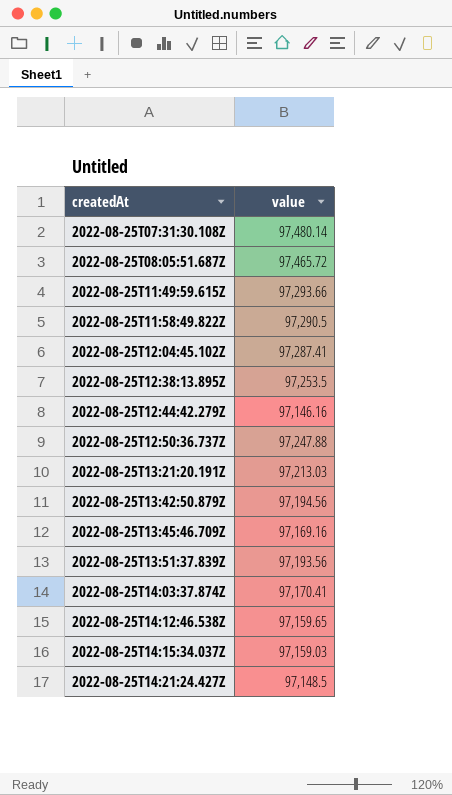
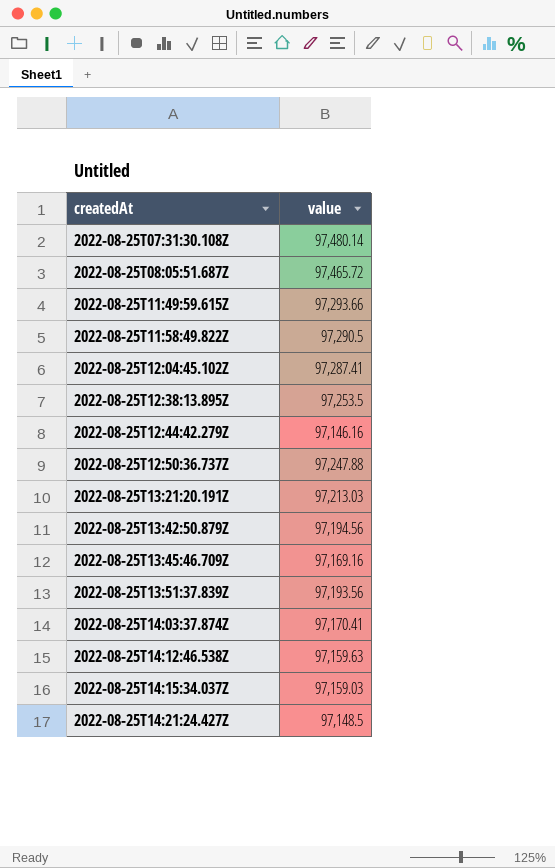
2022-08-25T14:12:46.538Z | value: 97,159.65 -> 97,159.63

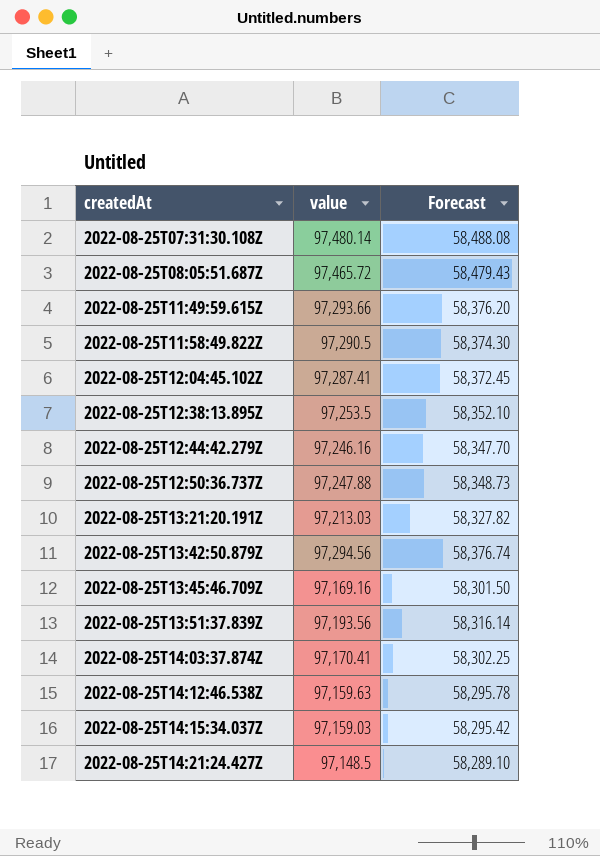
column Forecast | formula: none -> [value] * 0.6
2022-08-25T12:44:42.279Z | value: 97,146.16 -> 97,246.16
2022-08-25T13:42:50.879Z | value: 97,194.56 -> 97,294.56

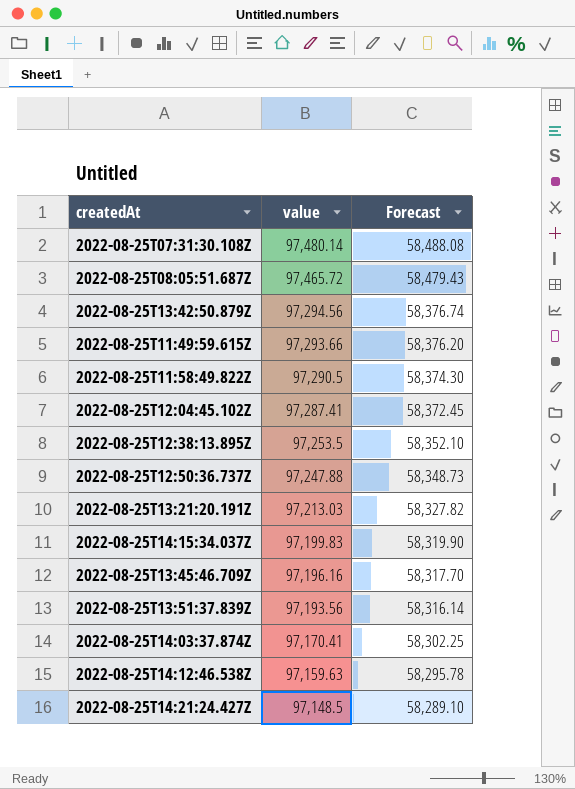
row order: createdAt ascending -> value descending
row 2022-08-25T12:44:42.279Z: 97,246.16 | 58,347.70 -> none
2022-08-25T14:15:34.037Z | value: 97,159.03 -> 97,199.83
2022-08-25T14:15:34.037Z | Forecast: 58,295.42 -> 58,319.90
2022-08-25T13:45:46.709Z | value: 97,169.16 -> 97,196.16
2022-08-25T13:45:46.709Z | Forecast: 58,301.50 -> 58,317.70

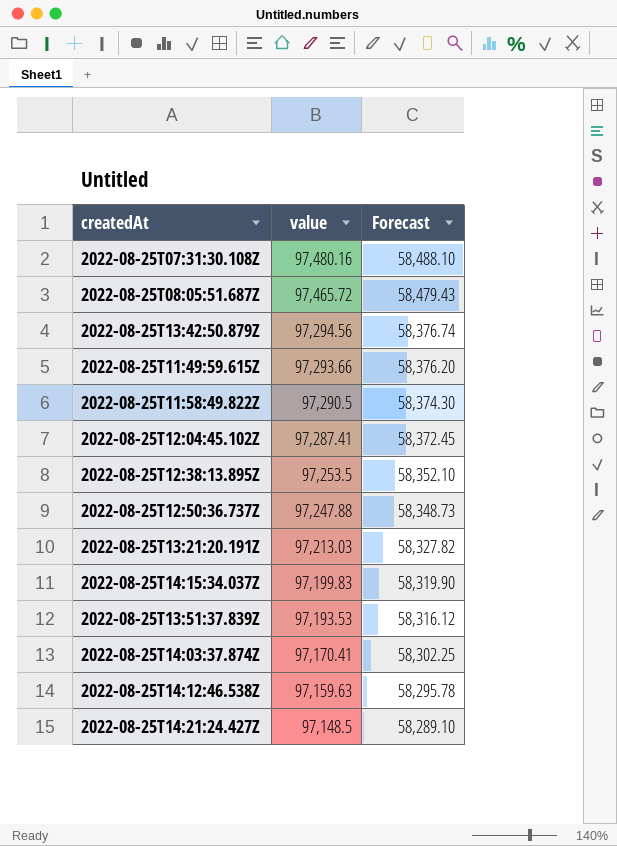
row 2022-08-25T13:45:46.709Z: 97,196.16 | 58,317.70 -> none
2022-08-25T07:31:30.108Z | value: 97,480.14 -> 97,480.16
2022-08-25T07:31:30.108Z | Forecast: 58,488.08 -> 58,488.10
2022-08-25T13:51:37.839Z | value: 97,193.56 -> 97,193.53
2022-08-25T13:51:37.839Z | Forecast: 58,316.14 -> 58,316.12

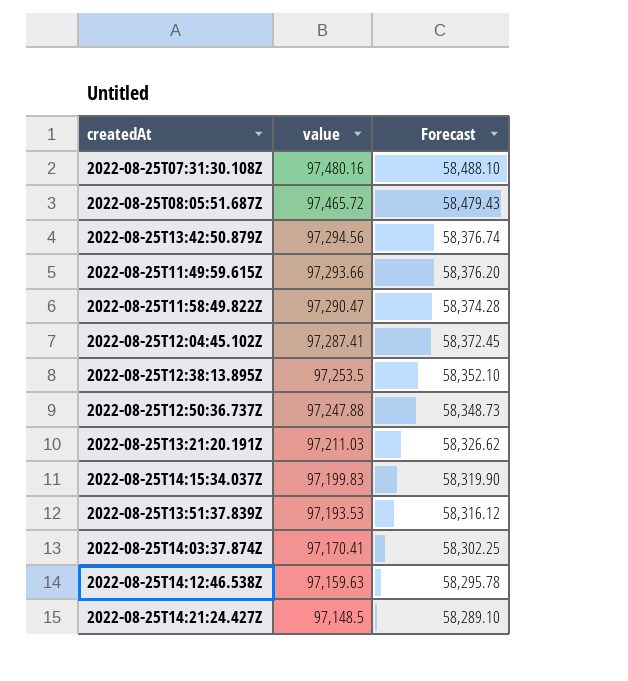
2022-08-25T11:58:49.822Z | value: 97,290.5 -> 97,290.47
2022-08-25T11:58:49.822Z | Forecast: 58,374.30 -> 58,374.28
2022-08-25T13:21:20.191Z | value: 97,213.03 -> 97,211.03
2022-08-25T13:21:20.191Z | Forecast: 58,327.82 -> 58,326.62

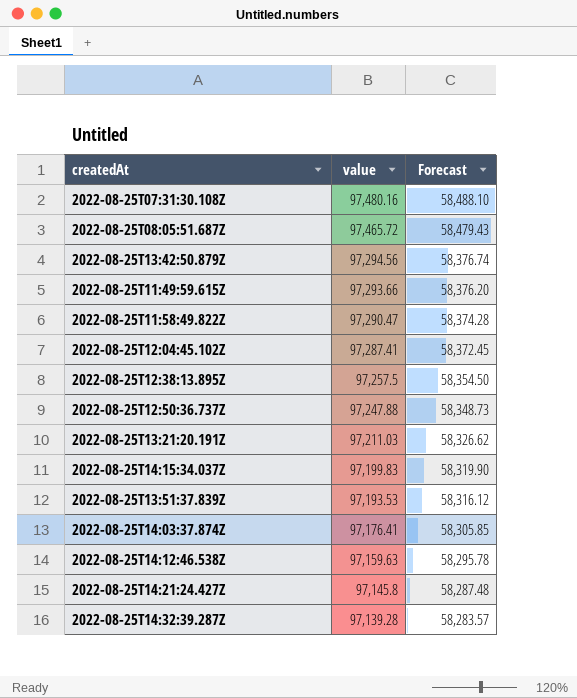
2022-08-25T12:38:13.895Z | value: 97,253.5 -> 97,257.5
2022-08-25T12:38:13.895Z | Forecast: 58,352.10 -> 58,354.50
2022-08-25T14:03:37.874Z | value: 97,170.41 -> 97,176.41
2022-08-25T14:03:37.874Z | Forecast: 58,302.25 -> 58,305.85
2022-08-25T14:21:24.427Z | value: 97,148.5 -> 97,145.8
2022-08-25T14:21:24.427Z | Forecast: 58,289.10 -> 58,287.48
row 2022-08-25T14:32:39.287Z: none -> 97,139.28 | 58,283.57

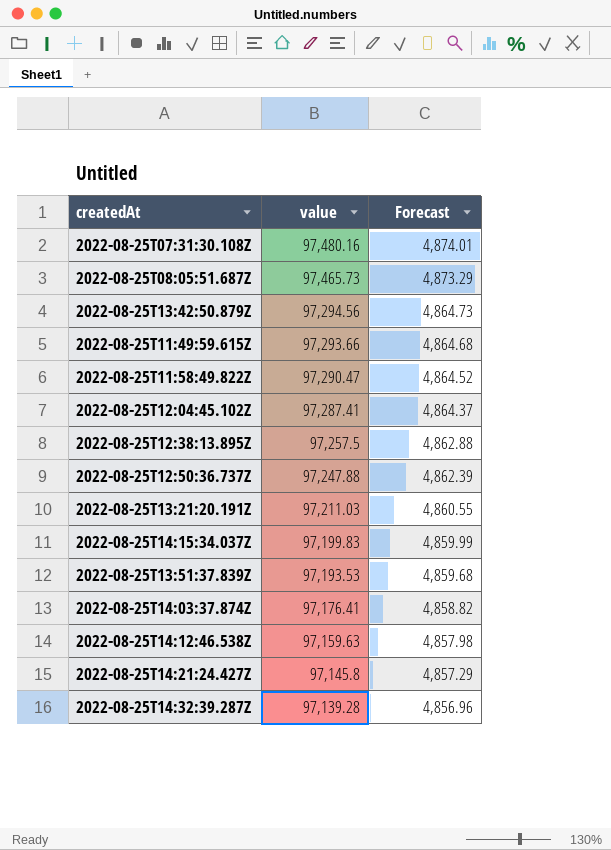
column Forecast | formula: [value] * 0.6 -> [value] * 0.05
2022-08-25T08:05:51.687Z | value: 97,465.72 -> 97,465.73

